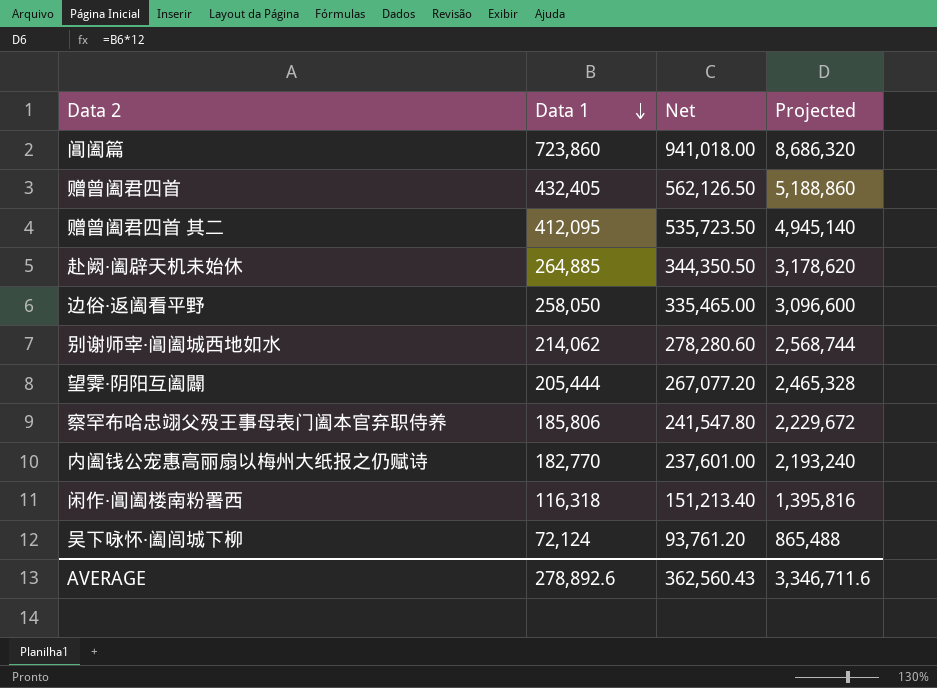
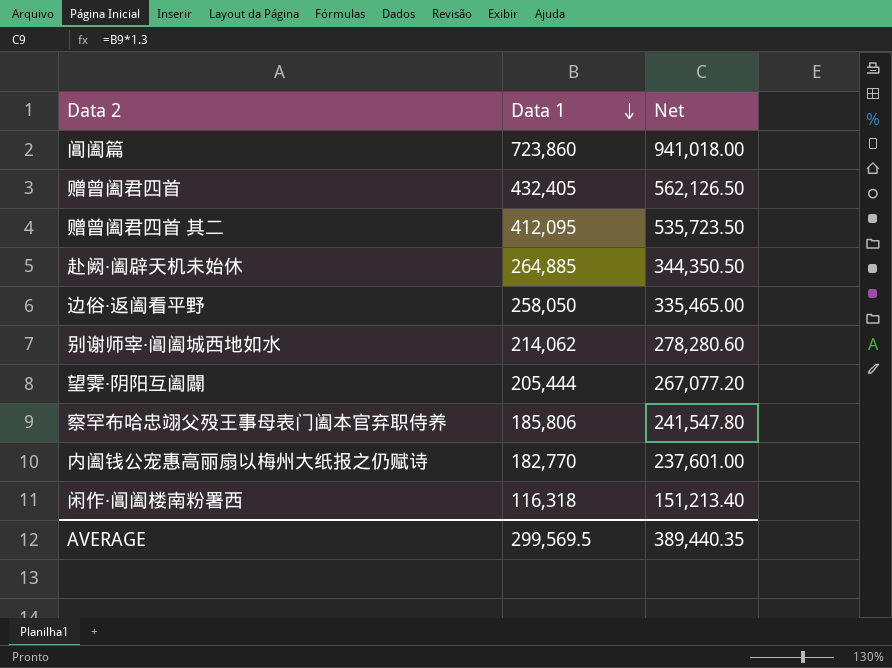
column Projected | formula: [Data 1] * 12 -> none
row 吴下咏怀·阖闾城下柳: 72,124 | 93,761.20 | 865,488 -> none
AVERAGE | Data 1: 278,892.6 -> 299,569.5
AVERAGE | Net: 362,560.43 -> 389,440.35

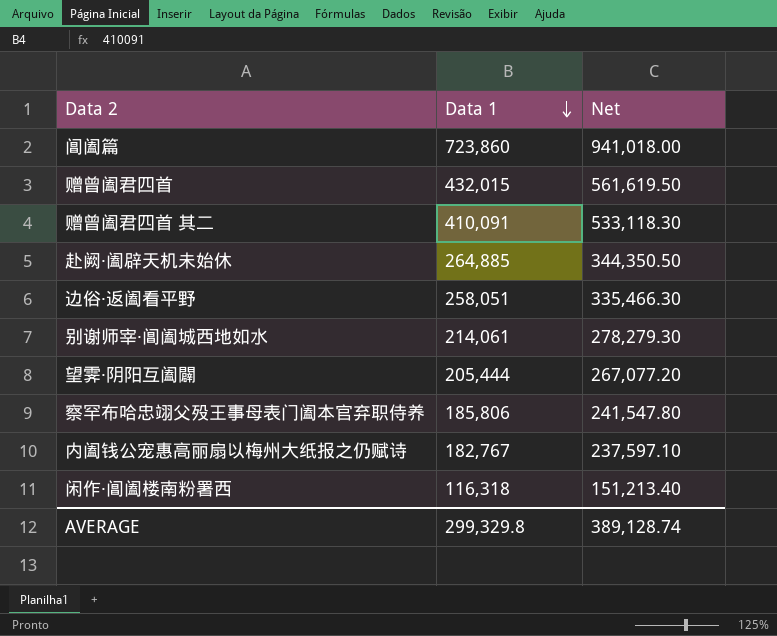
赠曾阖君四首 | Data 1: 432,405 -> 432,015
赠曾阖君四首 | Net: 562,126.50 -> 561,619.50
赠曾阖君四首 其二 | Data 1: 412,095 -> 410,091
赠曾阖君四首 其二 | Net: 535,723.50 -> 533,118.30
边俗·返阖看平野 | Data 1: 258,050 -> 258,051
边俗·返阖看平野 | Net: 335,465.00 -> 335,466.30
别谢师宰·阊阖城西地如水 | Data 1: 214,062 -> 214,061
别谢师宰·阊阖城西地如水 | Net: 278,280.60 -> 278,279.30
内阖钱公宠惠高丽扇以梅州大纸报之仍赋诗 | Data 1: 182,770 -> 182,767
内阖钱公宠惠高丽扇以梅州大纸报之仍赋诗 | Net: 237,601.00 -> 237,597.10
AVERAGE | Data 1: 299,569.5 -> 299,329.8
AVERAGE | Net: 389,440.35 -> 389,128.74

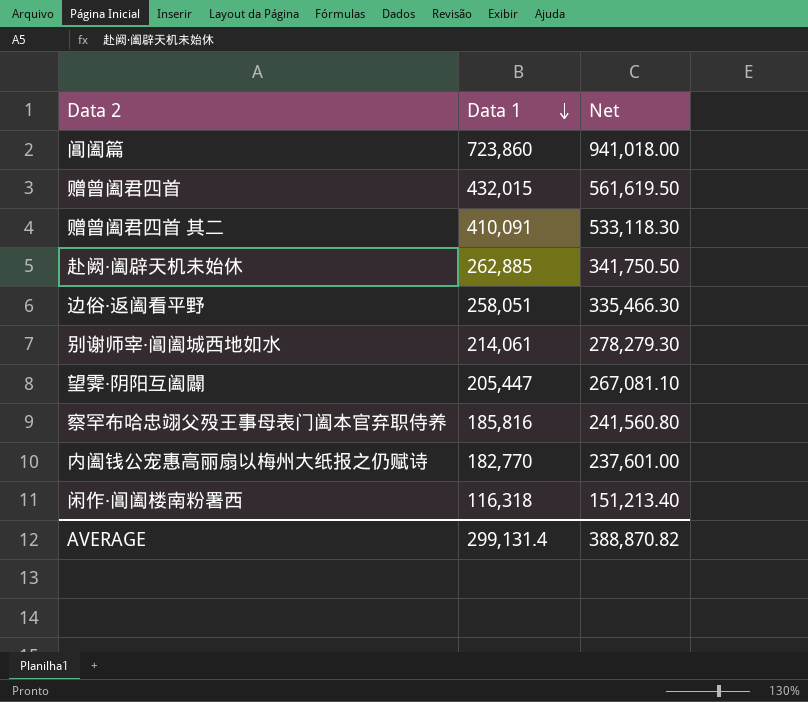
赴阙·阖辟天机未始休 | Data 1: 264,885 -> 262,885
赴阙·阖辟天机未始休 | Net: 344,350.50 -> 341,750.50
望霁·阴阳互阖闢 | Data 1: 205,444 -> 205,447
望霁·阴阳互阖闢 | Net: 267,077.20 -> 267,081.10
察罕布哈忠翊父殁王事母表门阖本官弃职侍养 | Data 1: 185,806 -> 185,816
察罕布哈忠翊父殁王事母表门阖本官弃职侍养 | Net: 241,547.80 -> 241,560.80
内阖钱公宠惠高丽扇以梅州大纸报之仍赋诗 | Data 1: 182,767 -> 182,770
内阖钱公宠惠高丽扇以梅州大纸报之仍赋诗 | Net: 237,597.10 -> 237,601.00
AVERAGE | Data 1: 299,329.8 -> 299,131.4
AVERAGE | Net: 389,128.74 -> 388,870.82

